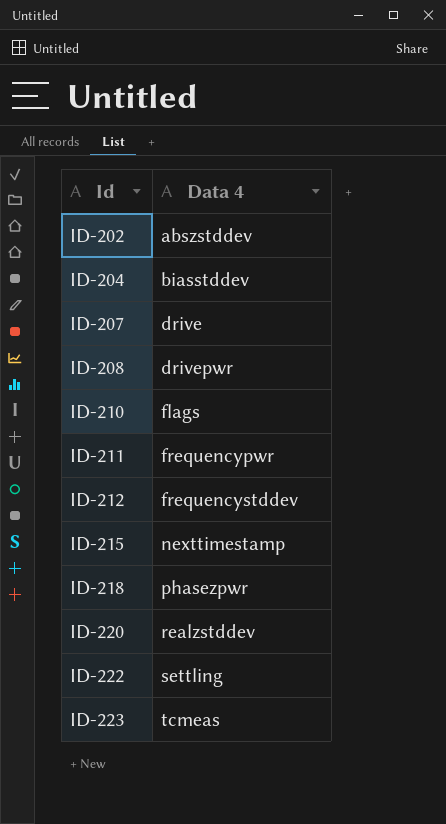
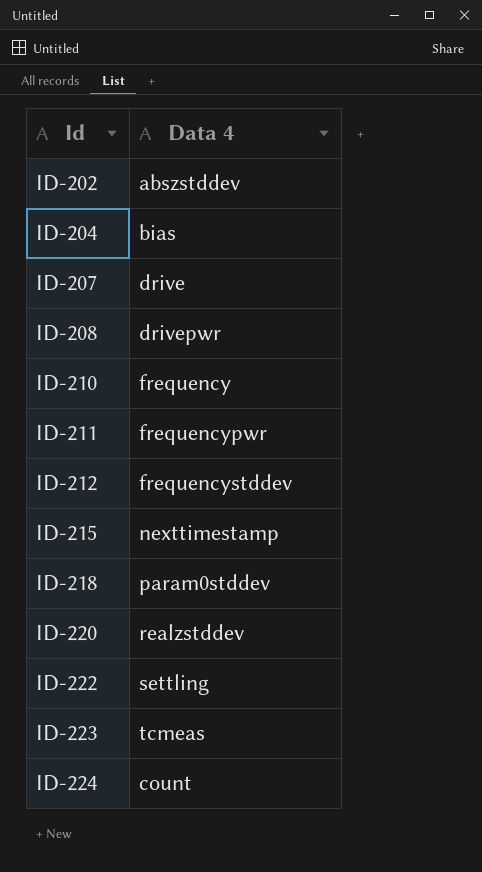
ID-204 | Data 4: biasstddev -> bias
ID-210 | Data 4: flags -> frequency
ID-218 | Data 4: phasezpwr -> param0stddev
row ID-224: none -> count

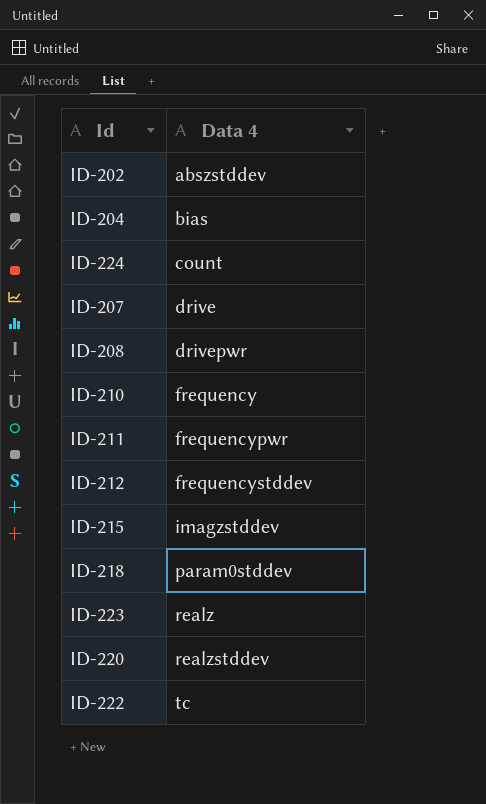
row order: Id ascending -> Data 4 ascending
ID-215 | Data 4: nexttimestamp -> imagzstddev
ID-223 | Data 4: tcmeas -> realz
ID-222 | Data 4: settling -> tc

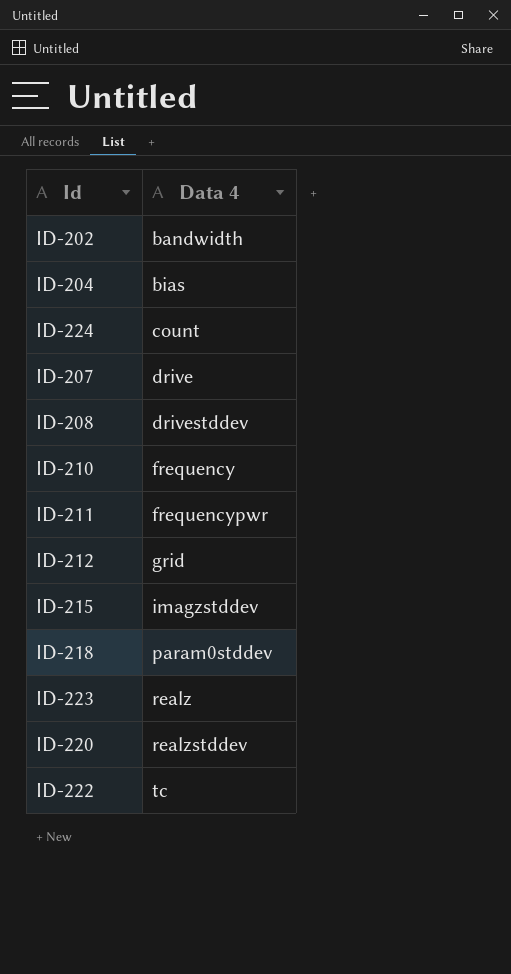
ID-202 | Data 4: abszstddev -> bandwidth
ID-208 | Data 4: drivepwr -> drivestddev
ID-212 | Data 4: frequencystddev -> grid

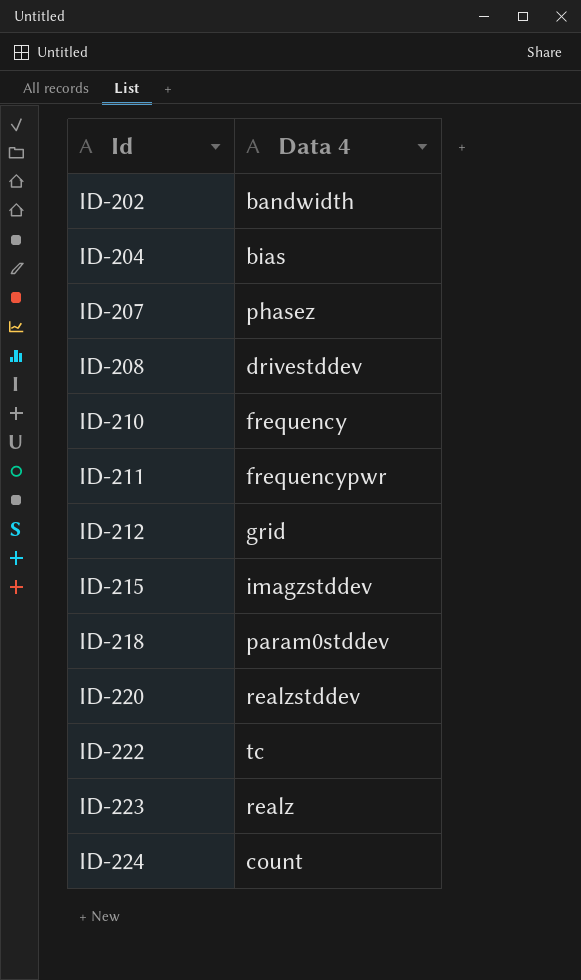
row order: Data 4 ascending -> Id ascending
ID-207 | Data 4: drive -> phasez

